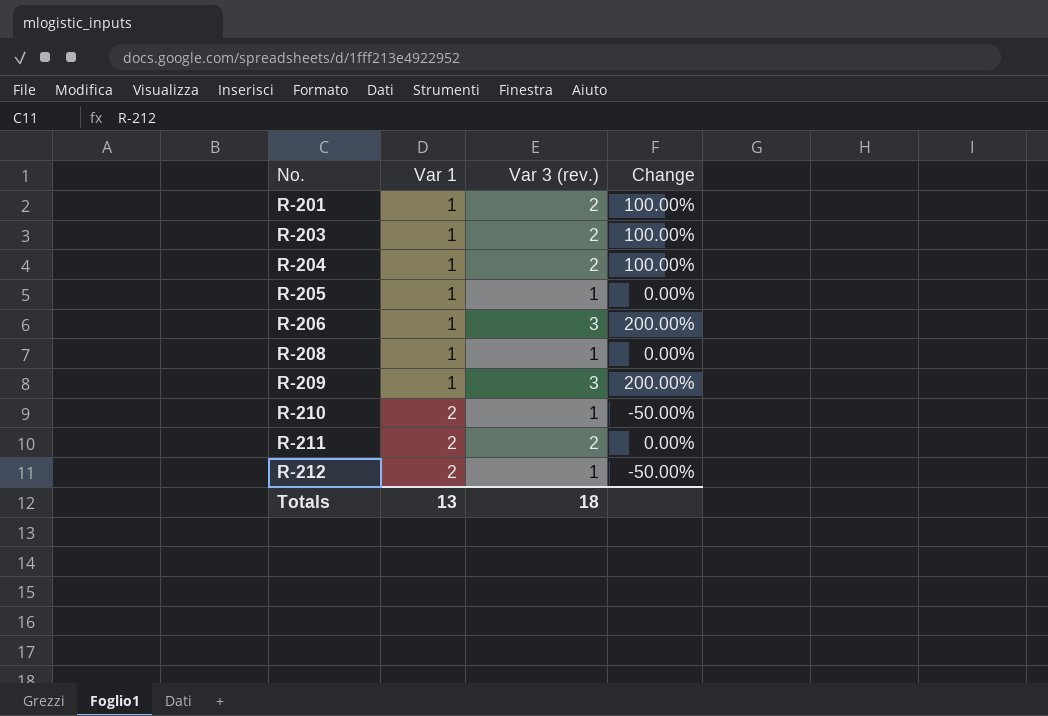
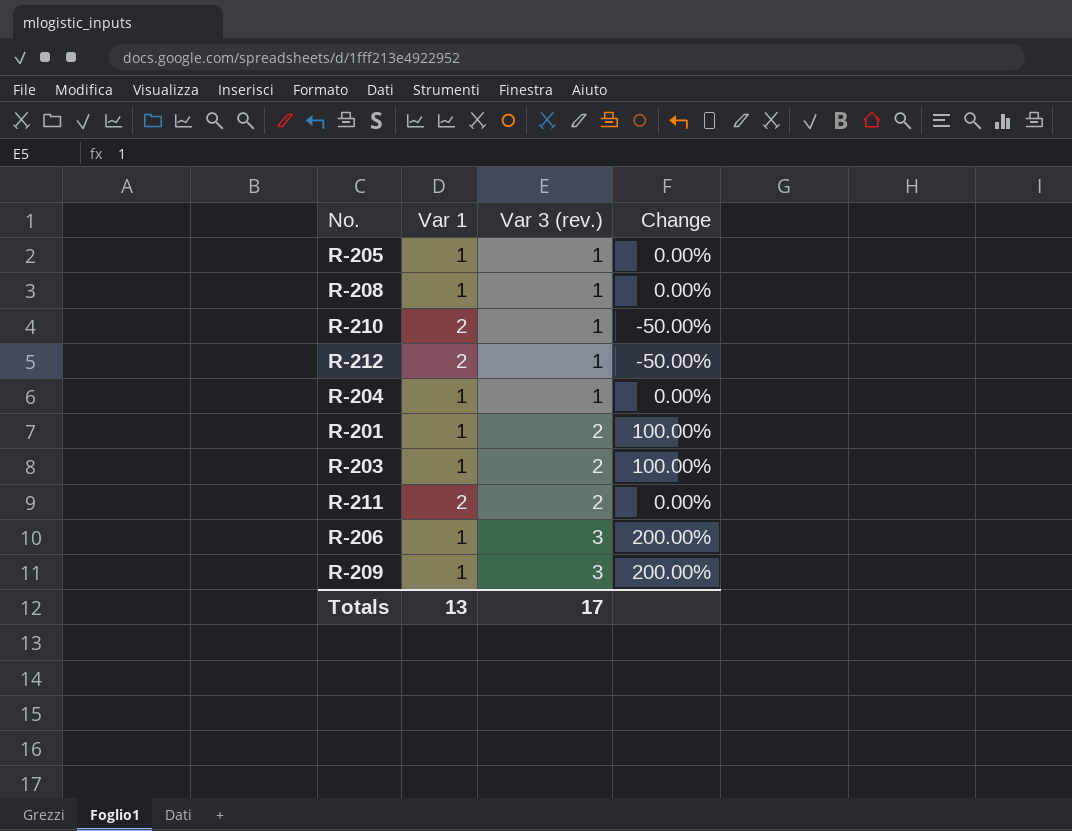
row order: No. ascending -> Var 3 (rev.) ascending
R-204 | Var 3 (rev.): 2 -> 1
R-204 | Change: 100.00% -> 0.00%
Totals | Var 3 (rev.): 18 -> 17

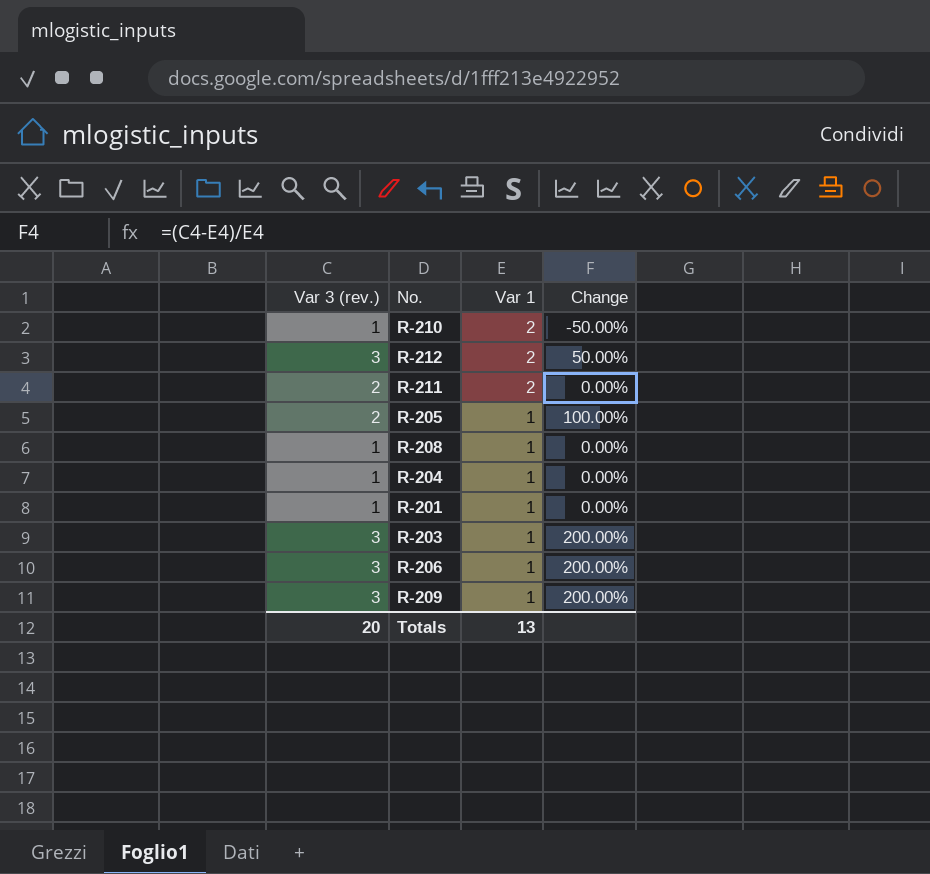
row order: Var 3 (rev.) ascending -> Var 1 descending
column Var 3 (rev.) | position: 3 -> 1
R-212 | Var 3 (rev.): 1 -> 3
R-212 | Change: -50.00% -> 50.00%
R-205 | Var 3 (rev.): 1 -> 2
R-205 | Change: 0.00% -> 100.00%
R-201 | Var 3 (rev.): 2 -> 1
R-201 | Change: 100.00% -> 0.00%
R-203 | Var 3 (rev.): 2 -> 3
R-203 | Change: 100.00% -> 200.00%
Totals | Var 3 (rev.): 17 -> 20

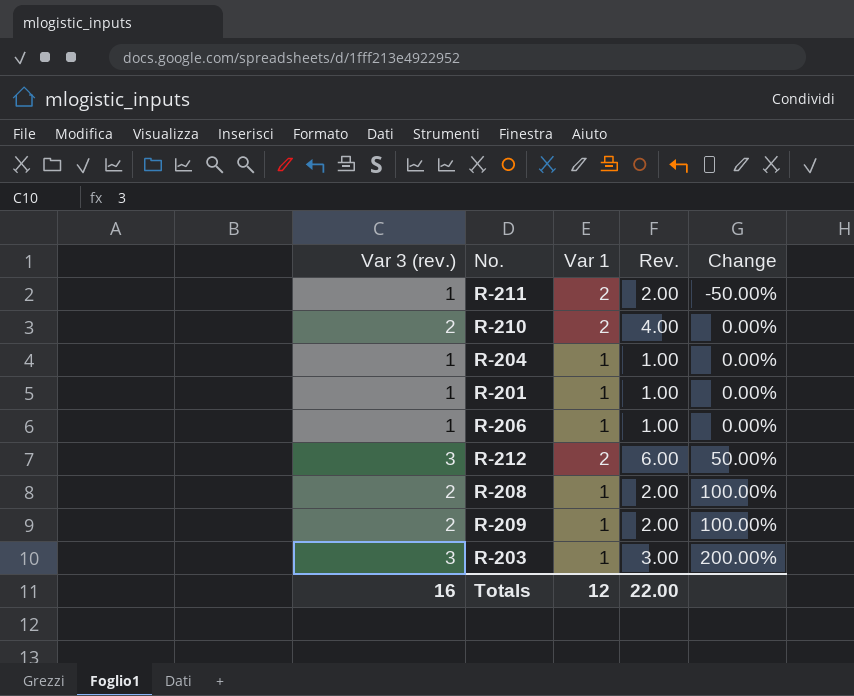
row order: Var 1 descending -> Change ascending
column Rev. | formula: none -> [Var 3 (rev.)] * [Var 1]
row R-205: 2 | 1 | 100.00% -> none
R-211 | Var 3 (rev.): 2 -> 1
R-211 | Change: 0.00% -> -50.00%
R-210 | Var 3 (rev.): 1 -> 2
R-210 | Change: -50.00% -> 0.00%
R-206 | Var 3 (rev.): 3 -> 1
R-206 | Change: 200.00% -> 0.00%
R-208 | Var 3 (rev.): 1 -> 2
R-208 | Change: 0.00% -> 100.00%
R-209 | Var 3 (rev.): 3 -> 2
R-209 | Change: 200.00% -> 100.00%
Totals | Var 3 (rev.): 20 -> 16
Totals | Var 1: 13 -> 12

